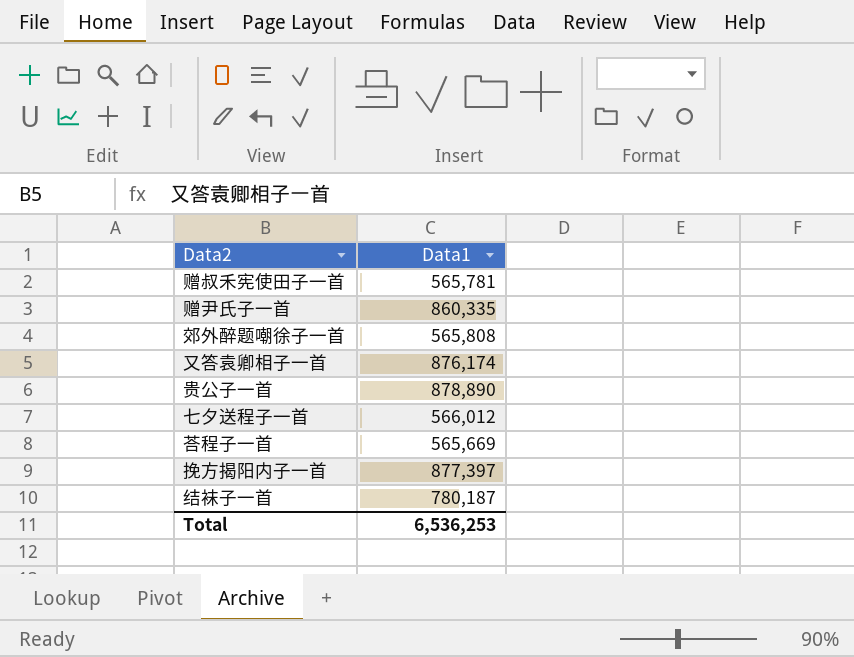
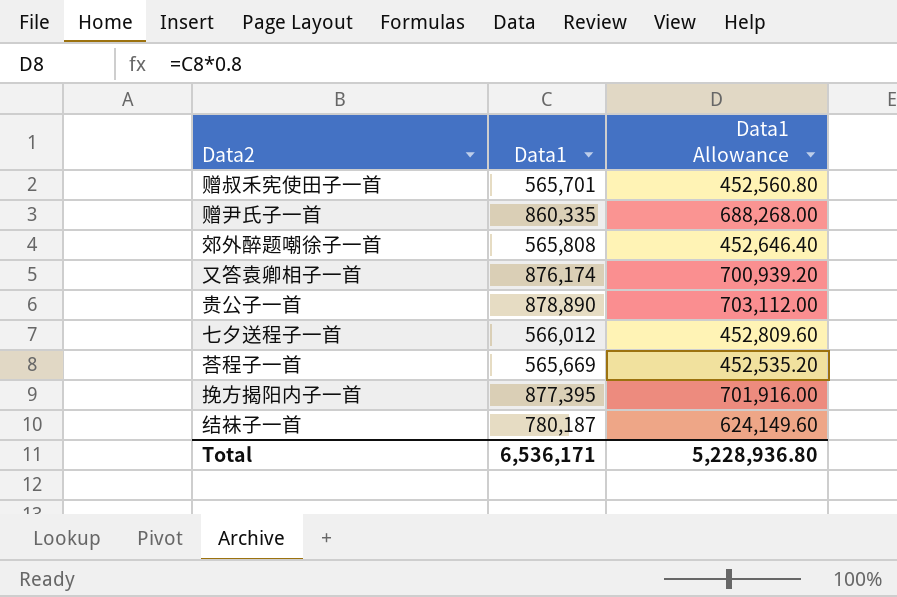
column Data1 Allowance | formula: none -> [Data1] * 0.8
赠叔禾宪使田子一首 | Data1: 565,781 -> 565,701
挽方揭阳内子一首 | Data1: 877,397 -> 877,395
Total | Data1: 6,536,253 -> 6,536,171

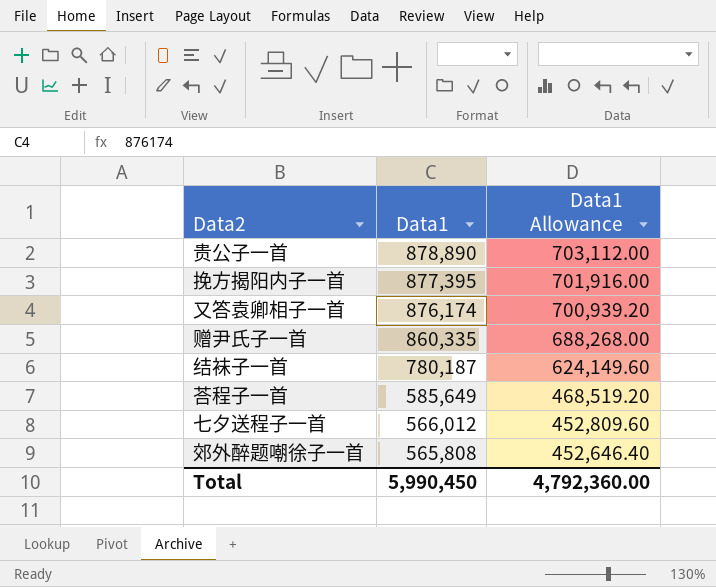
row order: none -> Data1 descending
row 赠叔禾宪使田子一首: 565,701 | 452,560.80 -> none
荅程子一首 | Data1: 565,669 -> 585,649
荅程子一首 | Data1 Allowance: 452,535.20 -> 468,519.20
Total | Data1: 6,536,171 -> 5,990,450
Total | Data1 Allowance: 5,228,936.80 -> 4,792,360.00

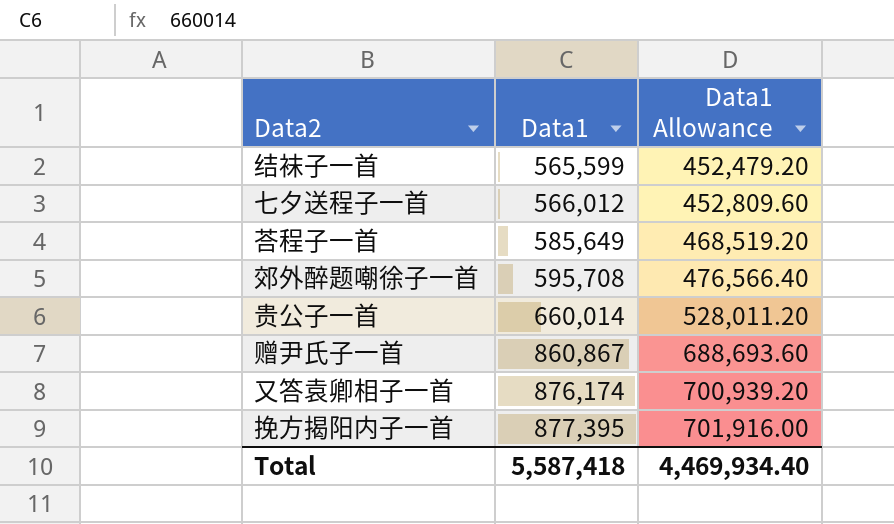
row order: Data1 descending -> Data1 ascending
结袜子一首 | Data1: 780,187 -> 565,599
结袜子一首 | Data1 Allowance: 624,149.60 -> 452,479.20
郊外醉题嘲徐子一首 | Data1: 565,808 -> 595,708
郊外醉题嘲徐子一首 | Data1 Allowance: 452,646.40 -> 476,566.40
贵公子一首 | Data1: 878,890 -> 660,014
贵公子一首 | Data1 Allowance: 703,112.00 -> 528,011.20
赠尹氏子一首 | Data1: 860,335 -> 860,867
赠尹氏子一首 | Data1 Allowance: 688,268.00 -> 688,693.60
Total | Data1: 5,990,450 -> 5,587,418
Total | Data1 Allowance: 4,792,360.00 -> 4,469,934.40

